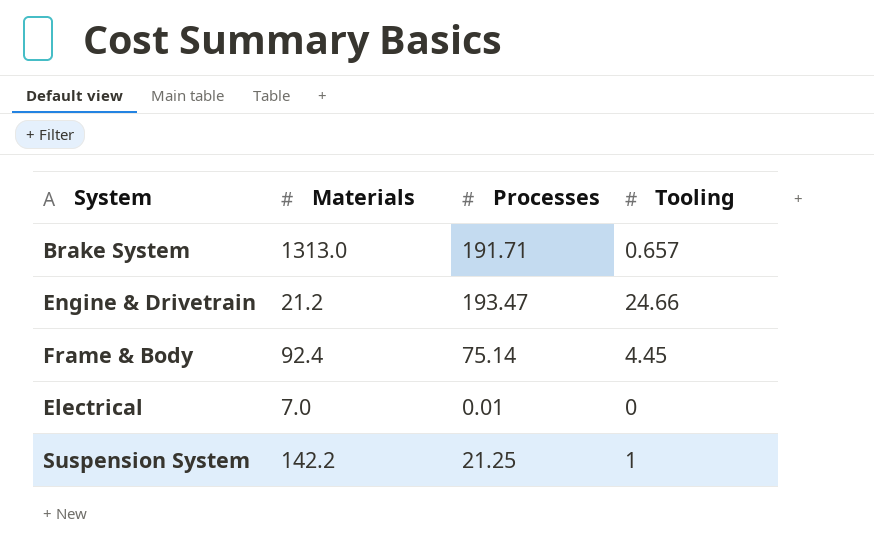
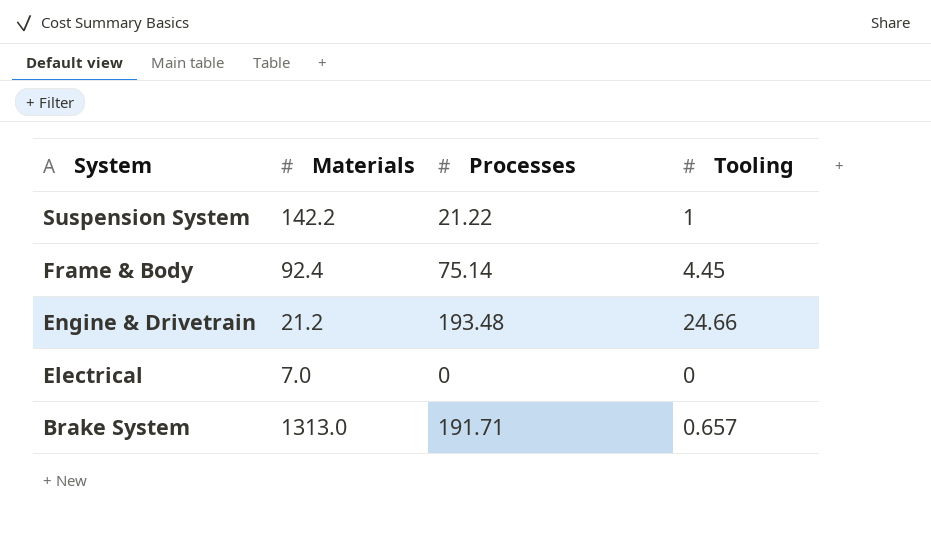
row order: none -> System descending
Suspension System | Processes: 21.25 -> 21.22
Engine & Drivetrain | Processes: 193.47 -> 193.48
Electrical | Processes: 0.01 -> 0

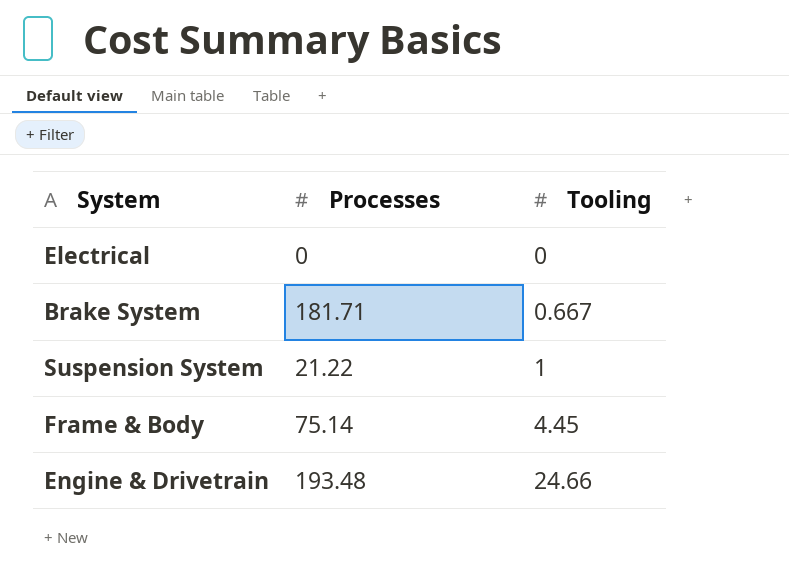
row order: System descending -> Tooling ascending
column Materials | position: 2 -> none
Brake System | Processes: 191.71 -> 181.71
Brake System | Tooling: 0.657 -> 0.667

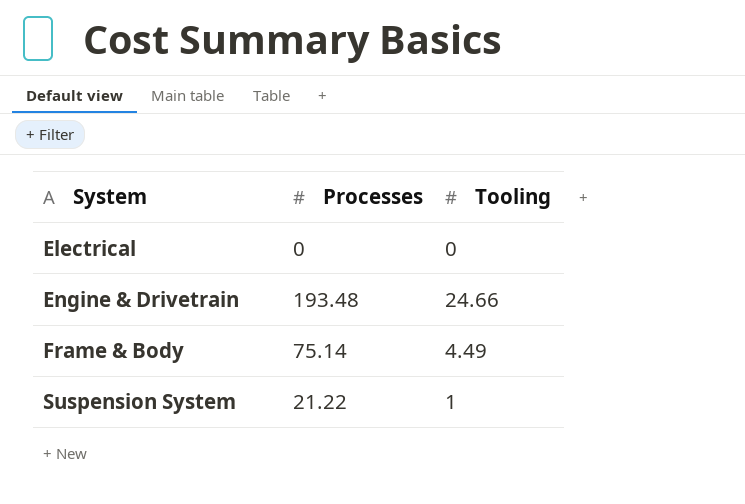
row order: Tooling ascending -> System ascending
row Brake System: 181.71 | 0.667 -> none
Frame & Body | Tooling: 4.45 -> 4.49

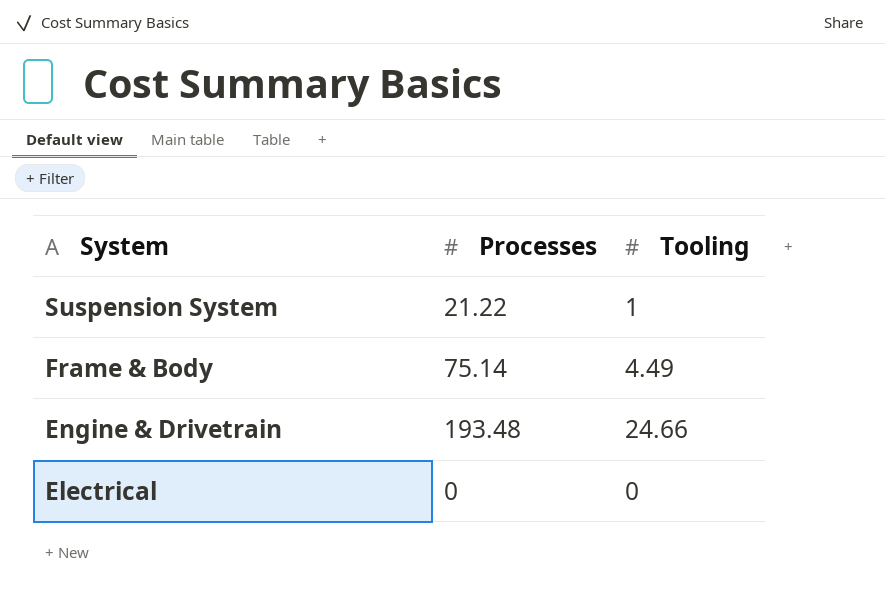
row order: System ascending -> System descending

